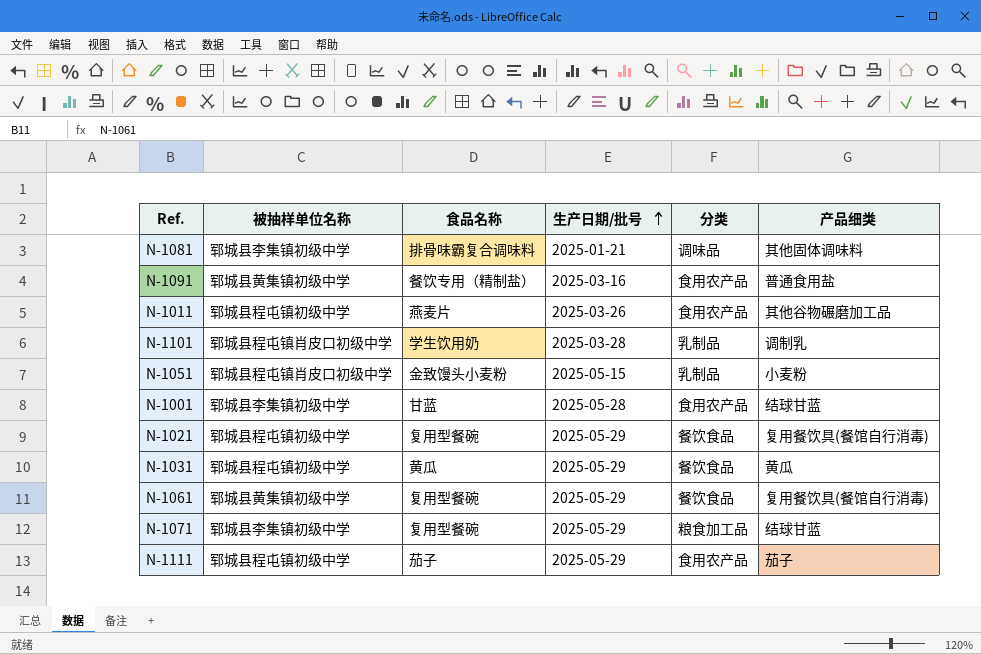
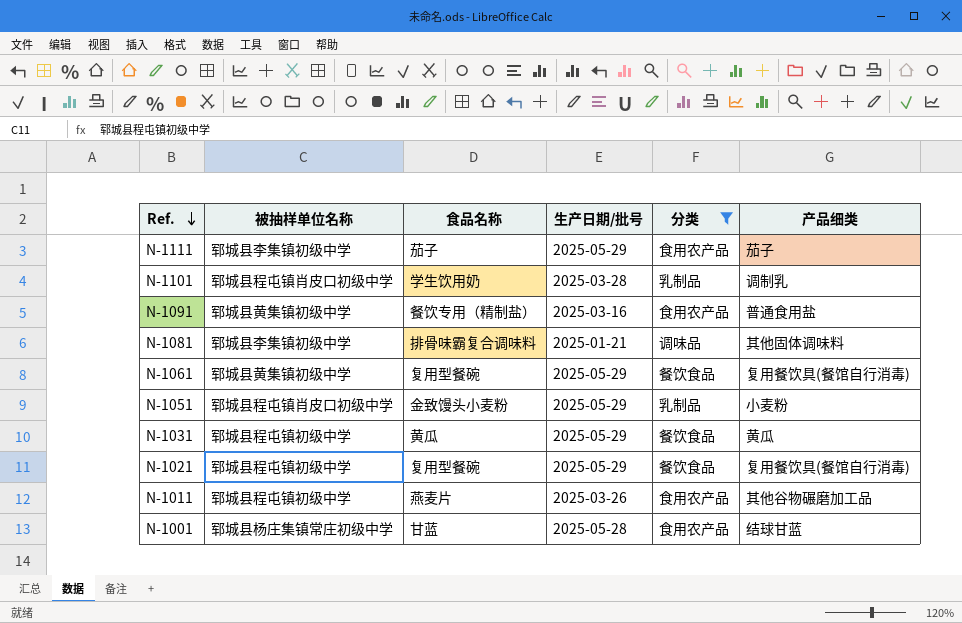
filter: none -> 分类 != 粮食加工品
row order: 生产日期/批号 ascending -> Ref. descending
N-1111 | 被抽样单位名称: 郓城县程屯镇初级中学 -> 郓城县李集镇初级中学
N-1051 | 生产日期/批号: 2025-05-15 -> 2025-05-29
N-1001 | 被抽样单位名称: 郓城县李集镇初级中学 -> 郓城县杨庄集镇常庄初级中学

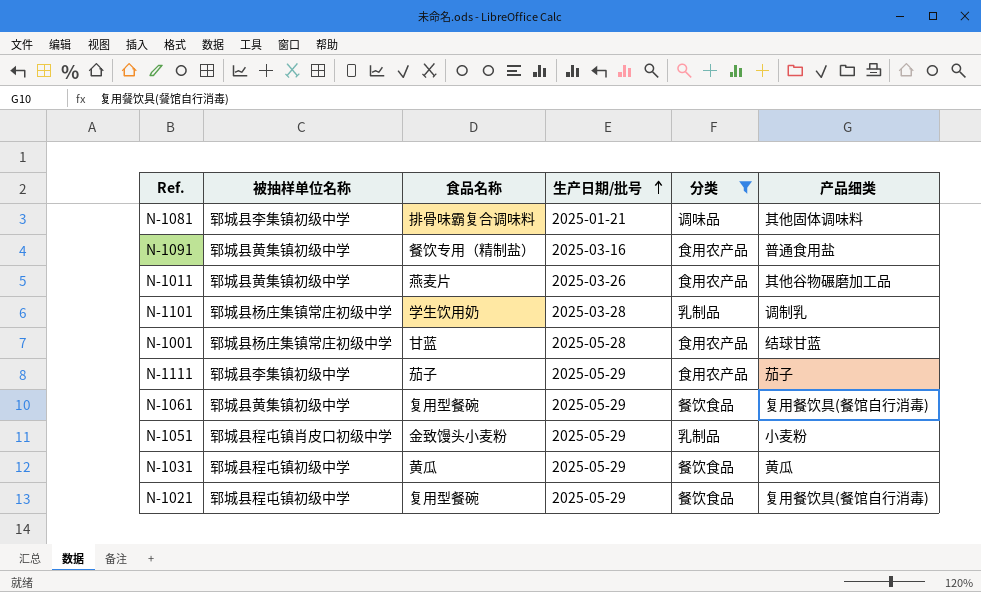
row order: Ref. descending -> 生产日期/批号 ascending
N-1011 | 被抽样单位名称: 郓城县程屯镇初级中学 -> 郓城县黄集镇初级中学
N-1101 | 被抽样单位名称: 郓城县程屯镇肖皮口初级中学 -> 郓城县杨庄集镇常庄初级中学

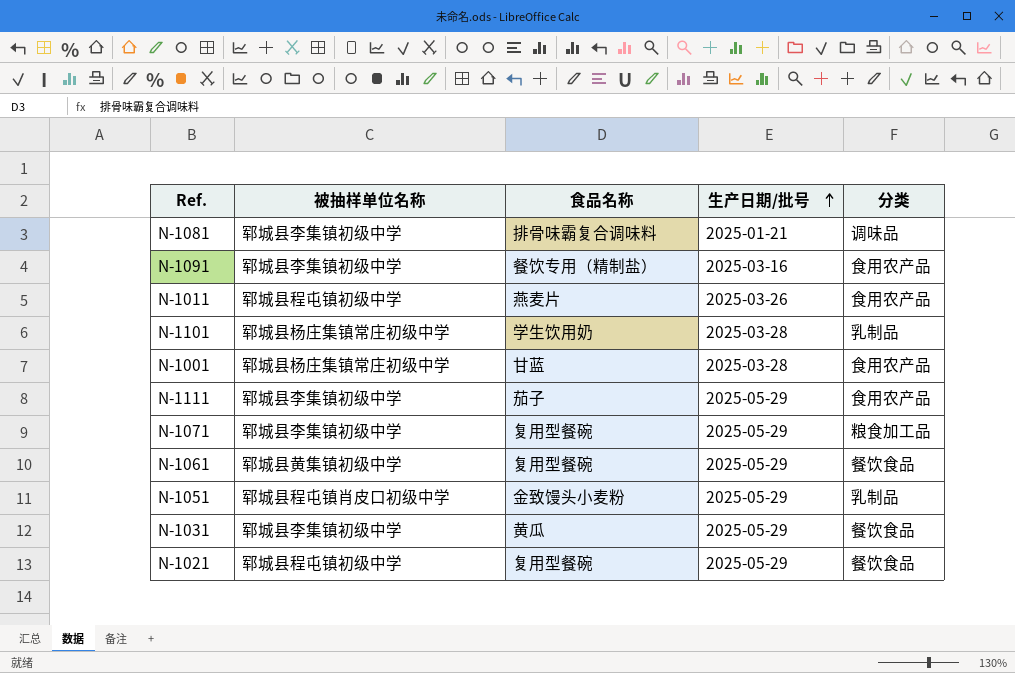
filter: 分类 != 粮食加工品 -> none
column 产品细类 | position: 6 -> none
N-1091 | 被抽样单位名称: 郓城县黄集镇初级中学 -> 郓城县李集镇初级中学
N-1011 | 被抽样单位名称: 郓城县黄集镇初级中学 -> 郓城县程屯镇初级中学
N-1001 | 生产日期/批号: 2025-05-28 -> 2025-03-28
N-1031 | 被抽样单位名称: 郓城县程屯镇初级中学 -> 郓城县李集镇初级中学

